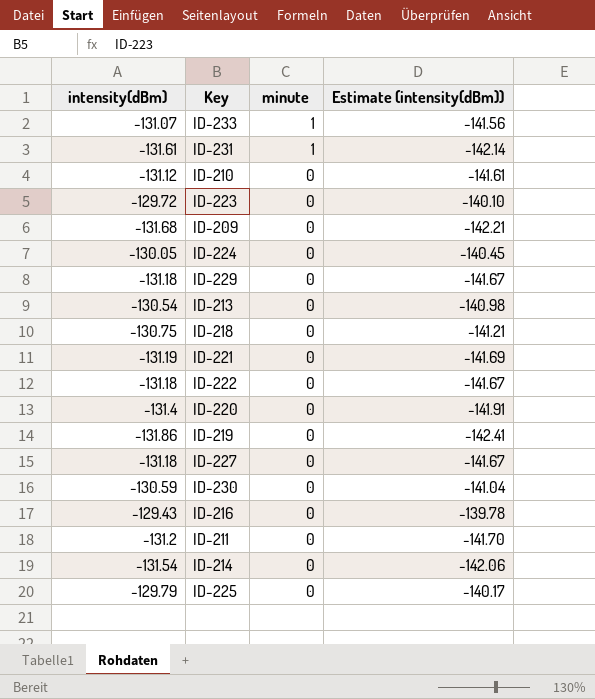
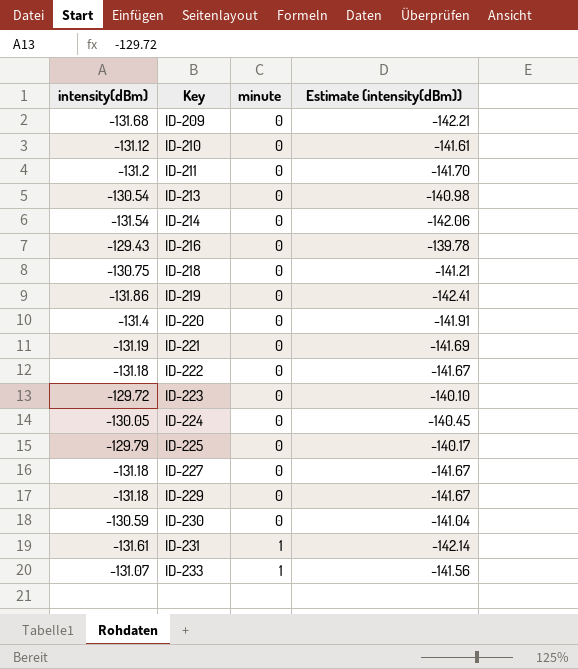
row order: minute descending -> Key ascending

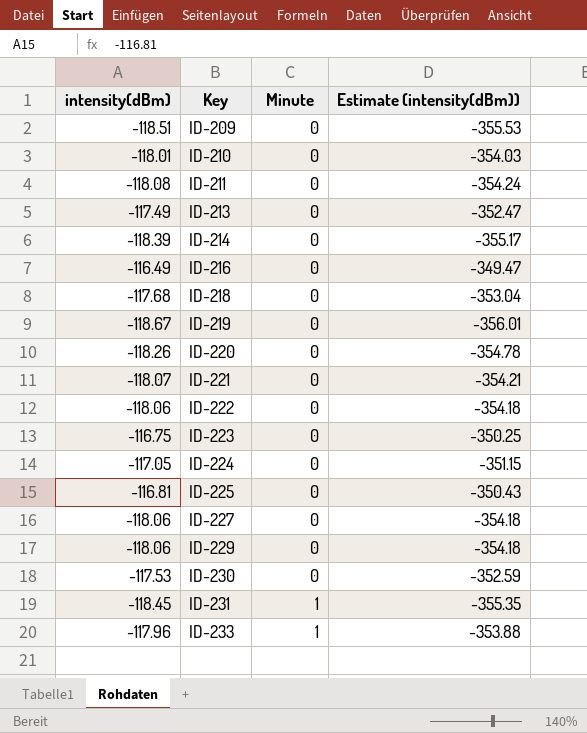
column name: minute -> Minute
column Estimate (intensity(dBm)) | formula: [intensity(dBm)] * 1.08 -> [intensity(dBm)] * 3
ID-209 | intensity(dBm): -131.68 -> -118.51
ID-210 | intensity(dBm): -131.12 -> -118.01
ID-211 | intensity(dBm): -131.2 -> -118.08
ID-213 | intensity(dBm): -130.54 -> -117.49
ID-214 | intensity(dBm): -131.54 -> -118.39
ID-216 | intensity(dBm): -129.43 -> -116.49
ID-218 | intensity(dBm): -130.75 -> -117.68
ID-219 | intensity(dBm): -131.86 -> -118.67
ID-220 | intensity(dBm): -131.4 -> -118.26
ID-221 | intensity(dBm): -131.19 -> -118.07
ID-222 | intensity(dBm): -131.18 -> -118.06
ID-223 | intensity(dBm): -129.72 -> -116.75
ID-224 | intensity(dBm): -130.05 -> -117.05
ID-225 | intensity(dBm): -129.79 -> -116.81
ID-227 | intensity(dBm): -131.18 -> -118.06
ID-229 | intensity(dBm): -131.18 -> -118.06
ID-230 | intensity(dBm): -130.59 -> -117.53
ID-231 | intensity(dBm): -131.61 -> -118.45
ID-233 | intensity(dBm): -131.07 -> -117.96

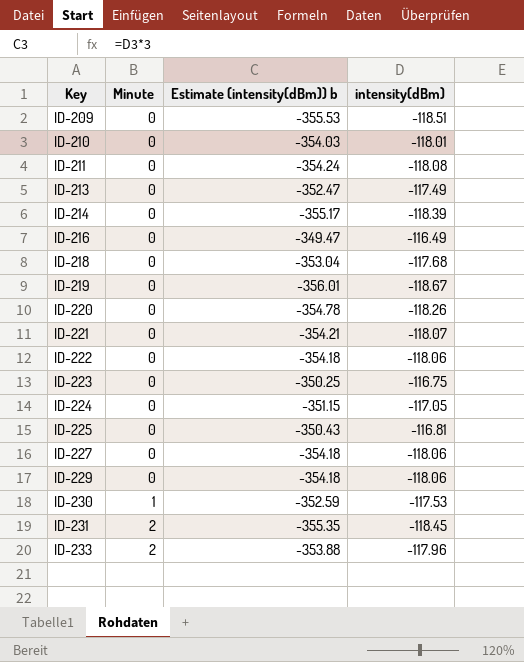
column name: Estimate (intensity(dBm)) -> Estimate (intensity(dBm)) b
column intensity(dBm) | position: 1 -> 4
ID-230 | Minute: 0 -> 1
ID-231 | Minute: 1 -> 2
ID-233 | Minute: 1 -> 2

